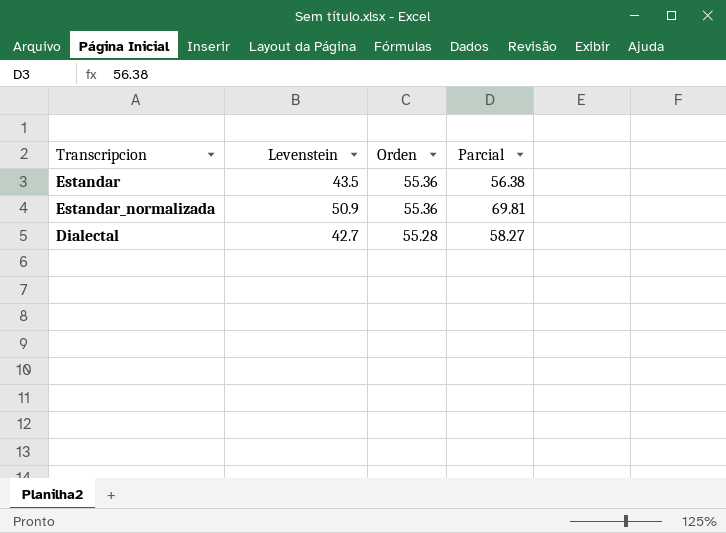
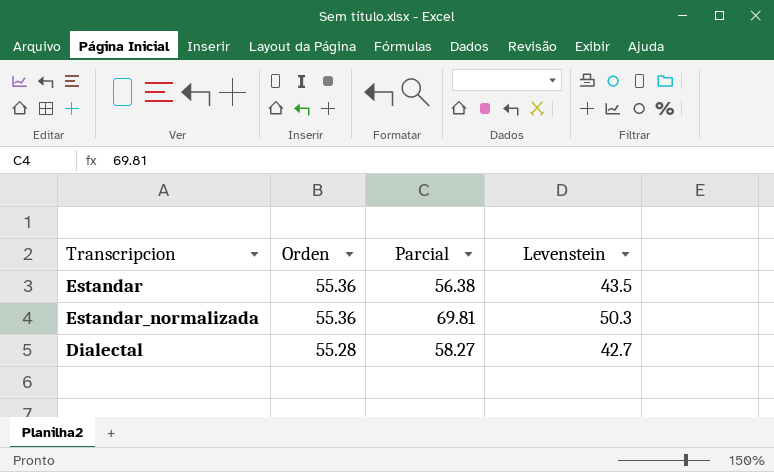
column Levenstein | position: 2 -> 4
Estandar_normalizada | Levenstein: 50.9 -> 50.3

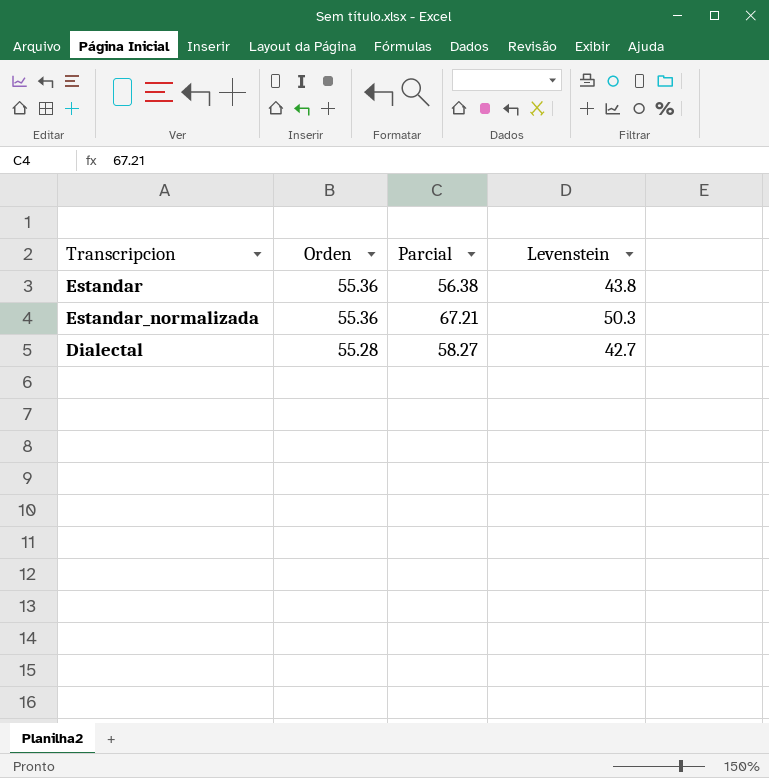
Estandar | Levenstein: 43.5 -> 43.8
Estandar_normalizada | Parcial: 69.81 -> 67.21

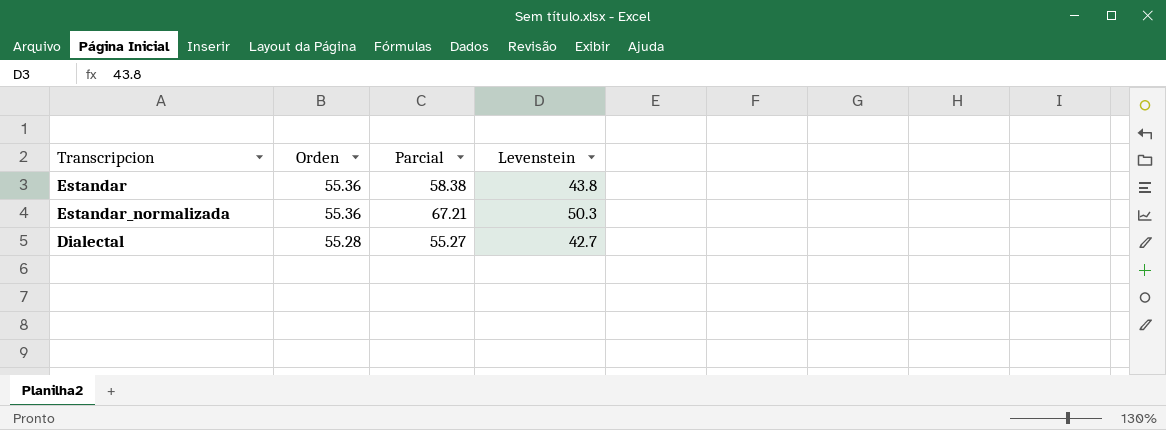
Estandar | Parcial: 56.38 -> 58.38
Dialectal | Parcial: 58.27 -> 55.27

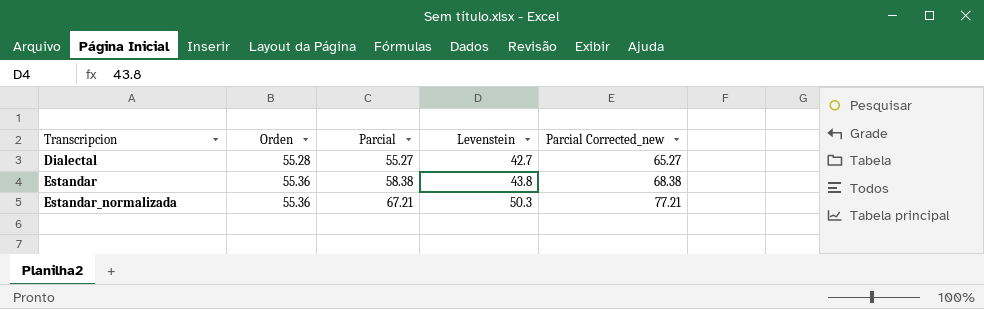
row order: Orden descending -> Transcripcion ascending
column Parcial Corrected_new | formula: none -> [Parcial] + 10

